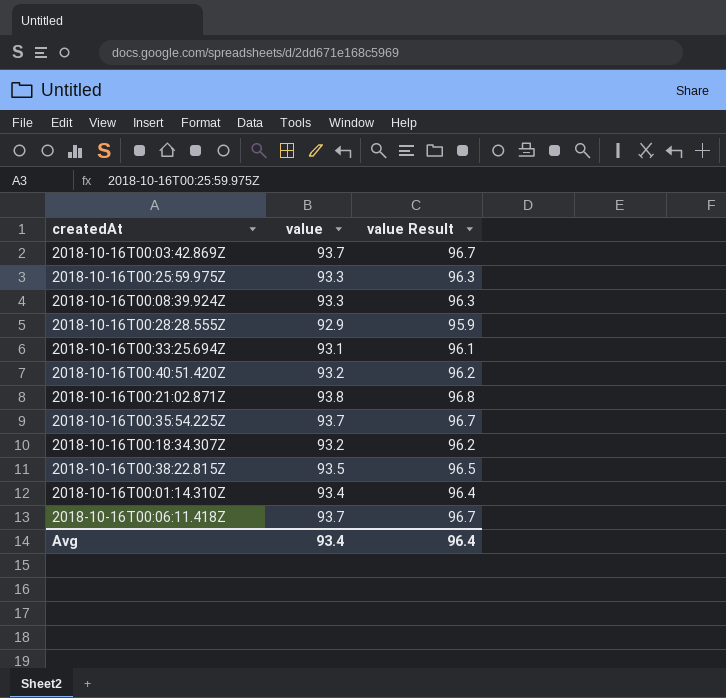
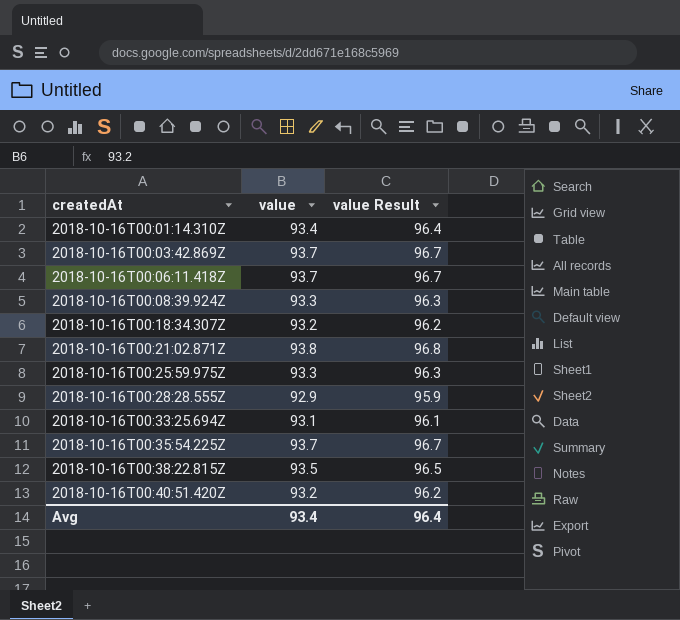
row order: none -> createdAt ascending

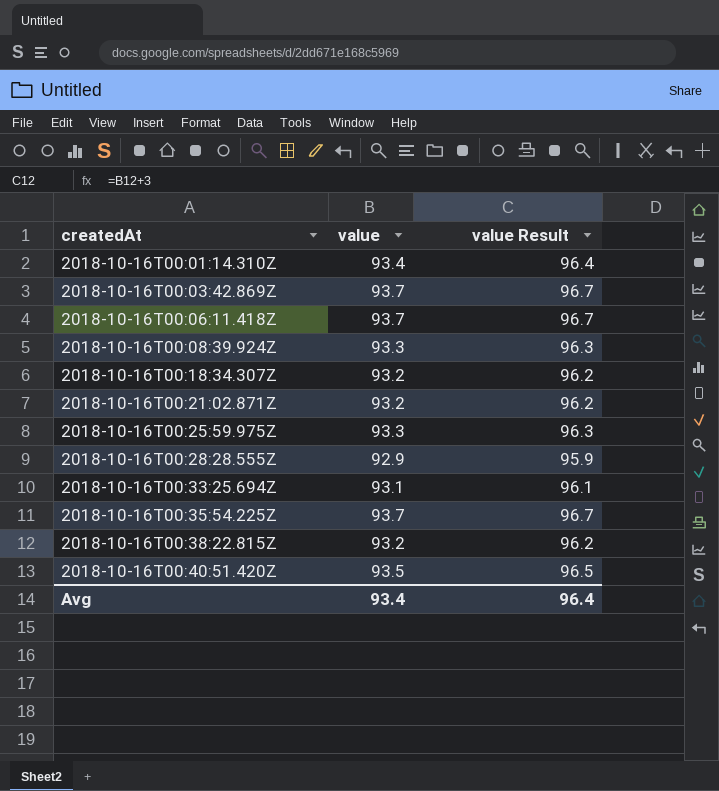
2018-10-16T00:21:02.871Z | value: 93.8 -> 93.2
2018-10-16T00:21:02.871Z | value Result: 96.8 -> 96.2
2018-10-16T00:38:22.815Z | value: 93.5 -> 93.2
2018-10-16T00:38:22.815Z | value Result: 96.5 -> 96.2
2018-10-16T00:40:51.420Z | value: 93.2 -> 93.5
2018-10-16T00:40:51.420Z | value Result: 96.2 -> 96.5

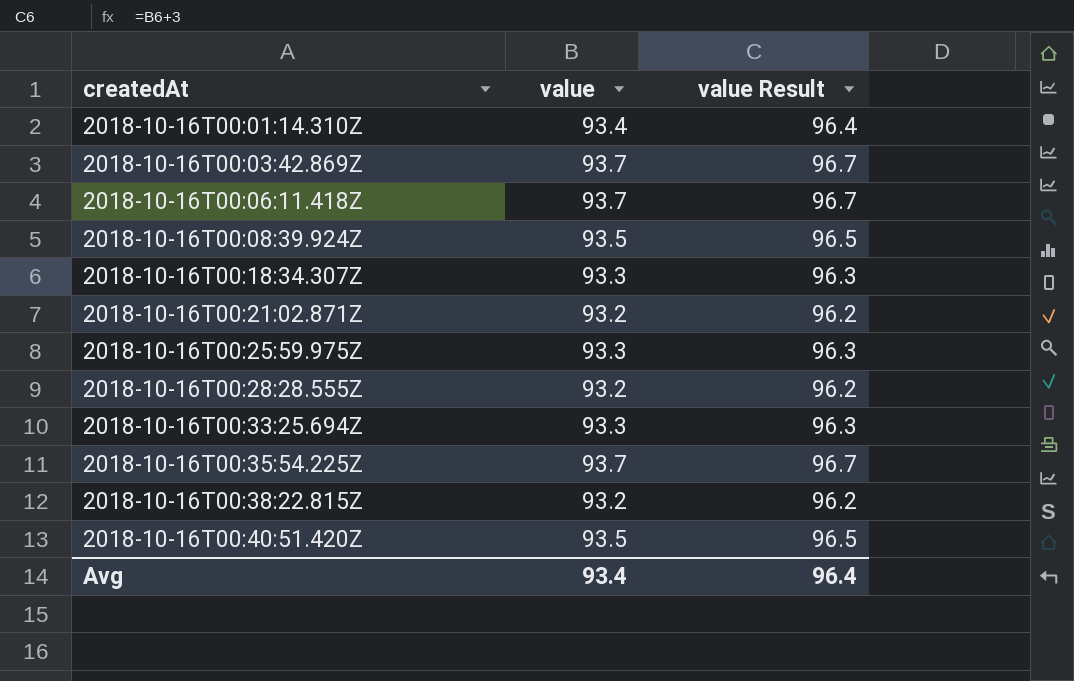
2018-10-16T00:08:39.924Z | value: 93.3 -> 93.5
2018-10-16T00:08:39.924Z | value Result: 96.3 -> 96.5
2018-10-16T00:18:34.307Z | value: 93.2 -> 93.3
2018-10-16T00:18:34.307Z | value Result: 96.2 -> 96.3
2018-10-16T00:28:28.555Z | value: 92.9 -> 93.2
2018-10-16T00:28:28.555Z | value Result: 95.9 -> 96.2
2018-10-16T00:33:25.694Z | value: 93.1 -> 93.3
2018-10-16T00:33:25.694Z | value Result: 96.1 -> 96.3

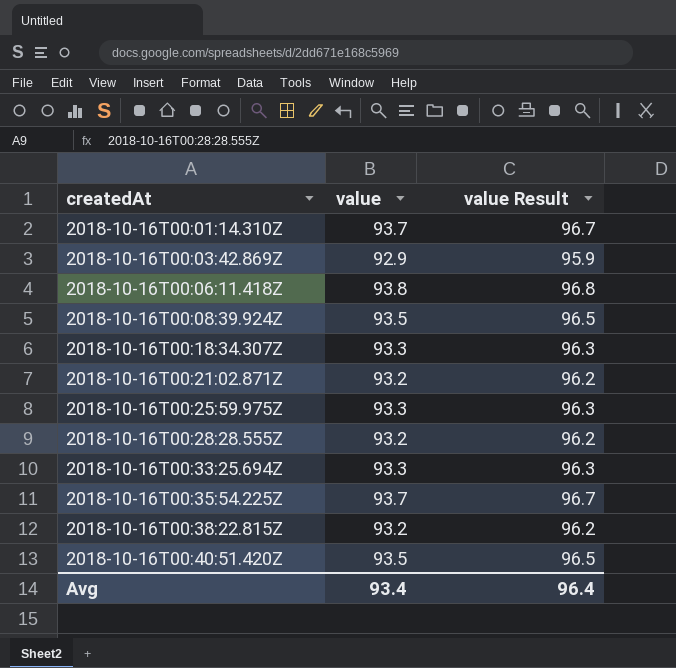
2018-10-16T00:01:14.310Z | value: 93.4 -> 93.7
2018-10-16T00:01:14.310Z | value Result: 96.4 -> 96.7
2018-10-16T00:03:42.869Z | value: 93.7 -> 92.9
2018-10-16T00:03:42.869Z | value Result: 96.7 -> 95.9
2018-10-16T00:06:11.418Z | value: 93.7 -> 93.8
2018-10-16T00:06:11.418Z | value Result: 96.7 -> 96.8

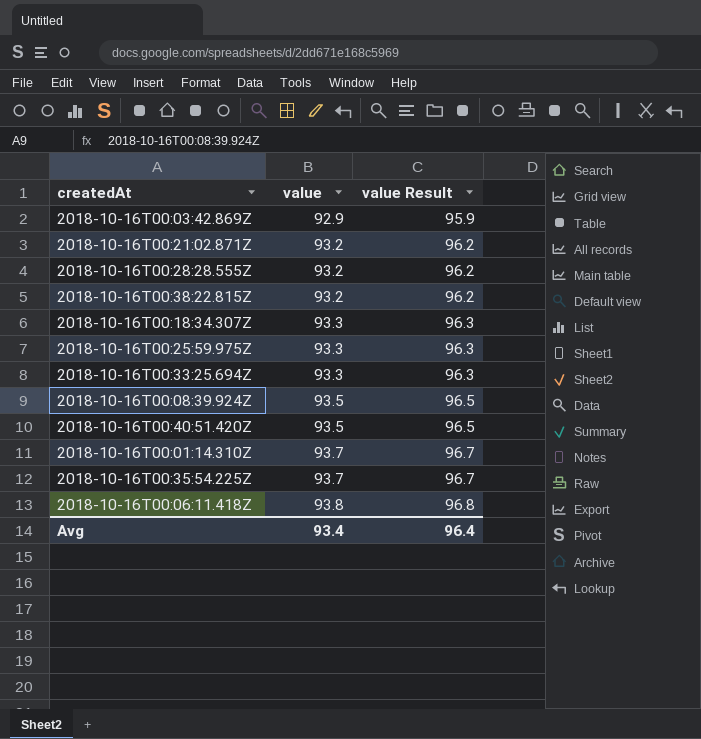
row order: createdAt ascending -> value ascending

